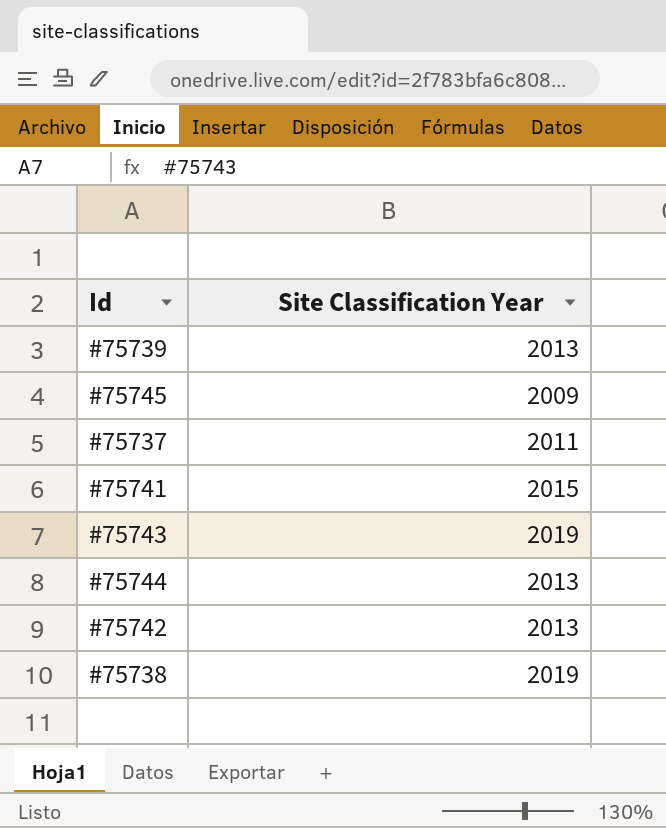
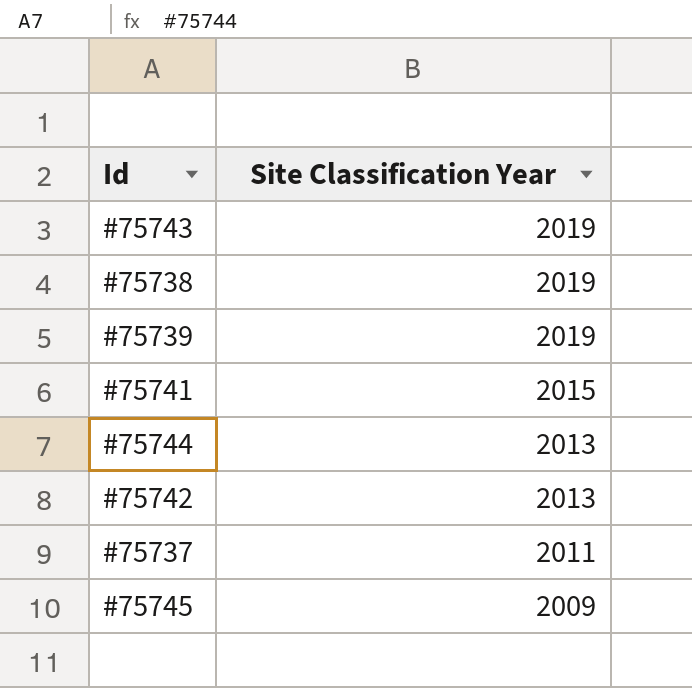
row order: none -> Site Classification Year descending
#75739 | Site Classification Year: 2013 -> 2019

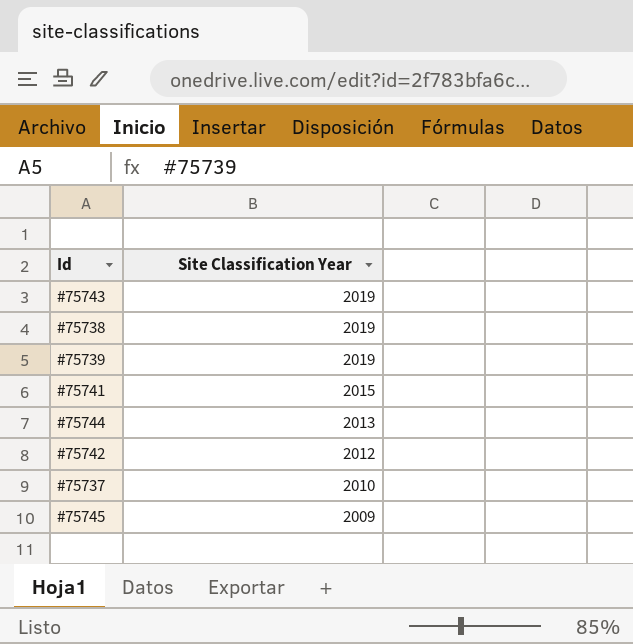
#75742 | Site Classification Year: 2013 -> 2012
#75737 | Site Classification Year: 2011 -> 2010

